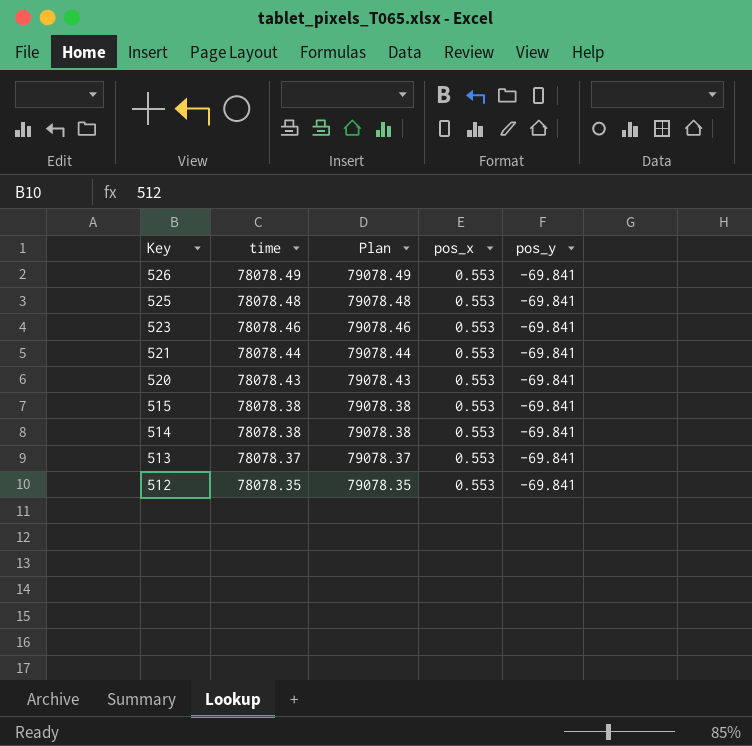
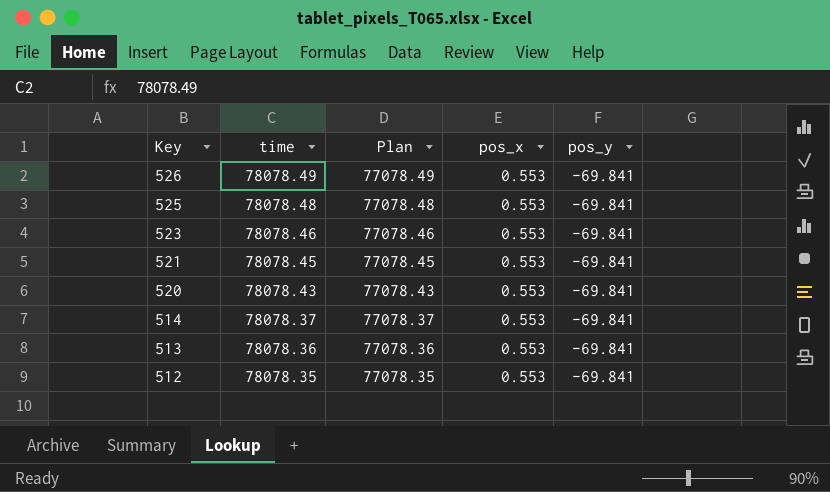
column Plan | formula: [time] + 1000 -> [time] - 1000
row 515: 78078.38 | 79078.38 | 0.553 | -69.841 -> none
521 | time: 78078.44 -> 78078.45
514 | time: 78078.38 -> 78078.37
513 | time: 78078.37 -> 78078.36

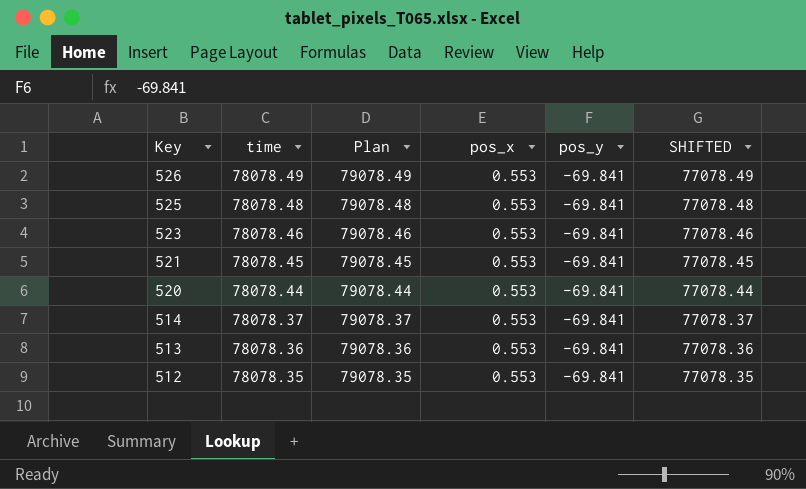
column Plan | formula: [time] - 1000 -> [time] + 1000
column SHIFTED | formula: none -> [time] - 1000
520 | time: 78078.43 -> 78078.44

